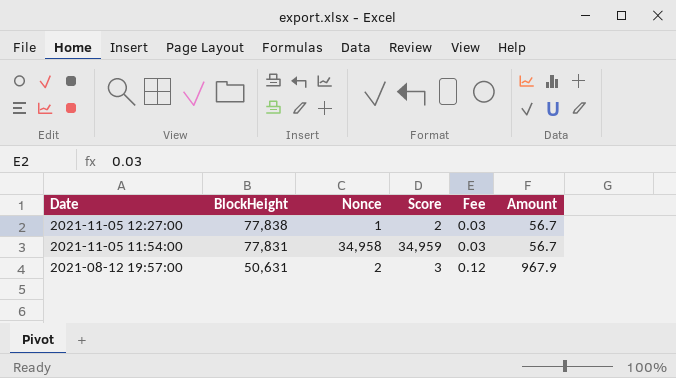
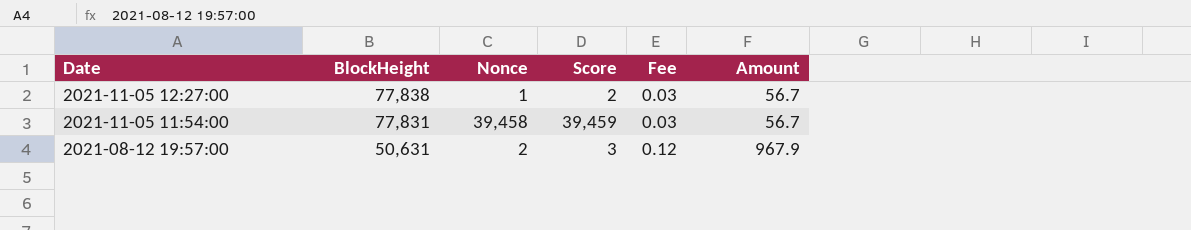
2021-11-05 11:54:00 | Nonce: 34,958 -> 39,458
2021-11-05 11:54:00 | Score: 34,959 -> 39,459

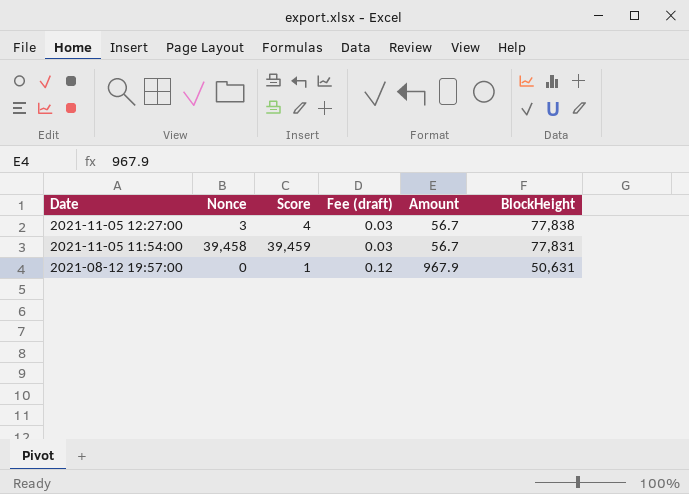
column name: Fee -> Fee (draft)
column BlockHeight | position: 2 -> 6
2021-11-05 12:27:00 | Nonce: 1 -> 3
2021-11-05 12:27:00 | Score: 2 -> 4
2021-08-12 19:57:00 | Nonce: 2 -> 0
2021-08-12 19:57:00 | Score: 3 -> 1

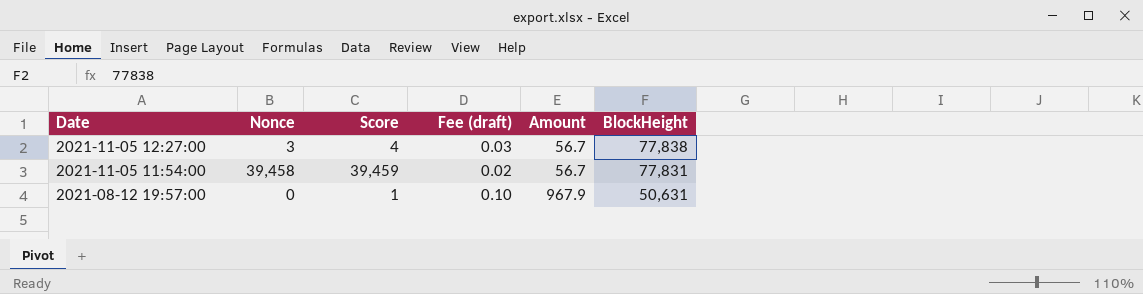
2021-11-05 11:54:00 | Fee (draft): 0.03 -> 0.02
2021-08-12 19:57:00 | Fee (draft): 0.12 -> 0.10

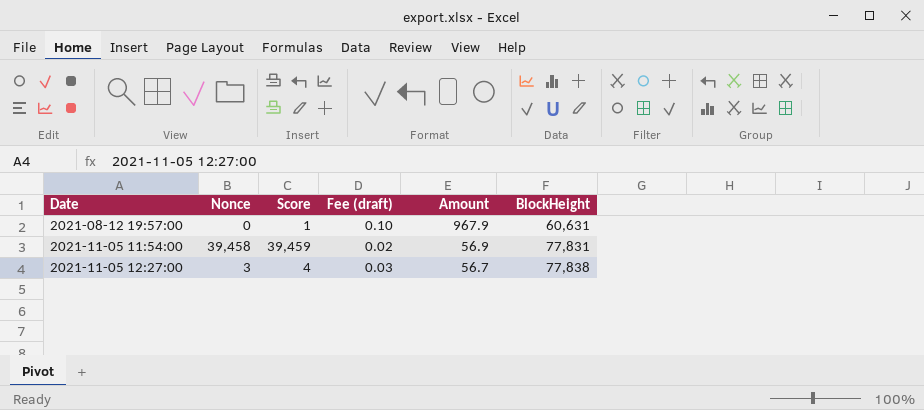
row order: Date descending -> Date ascending
2021-08-12 19:57:00 | BlockHeight: 50,631 -> 60,631
2021-11-05 11:54:00 | Amount: 56.7 -> 56.9

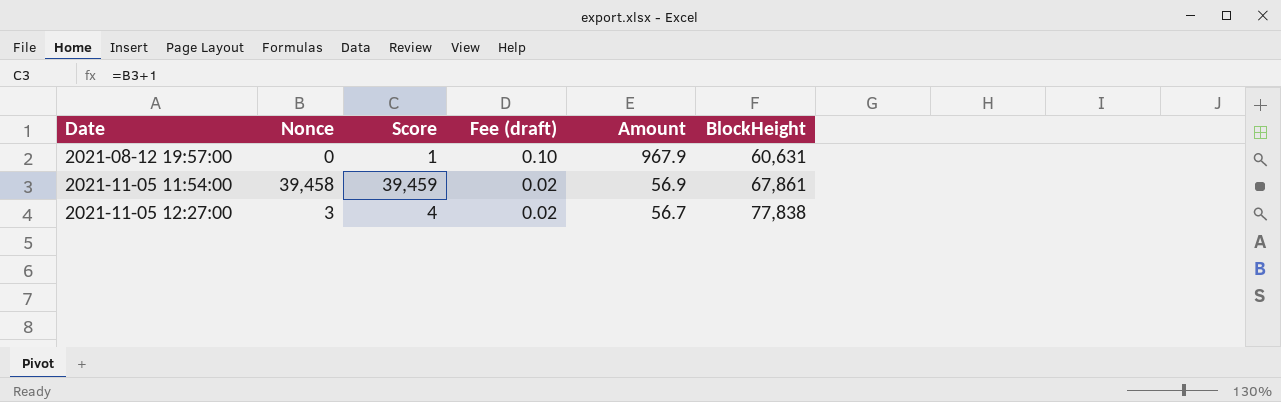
2021-11-05 11:54:00 | BlockHeight: 77,831 -> 67,861
2021-11-05 12:27:00 | Fee (draft): 0.03 -> 0.02

